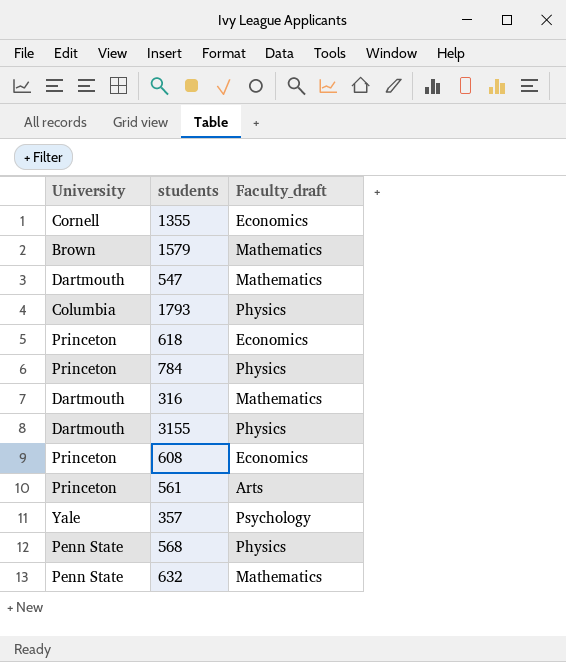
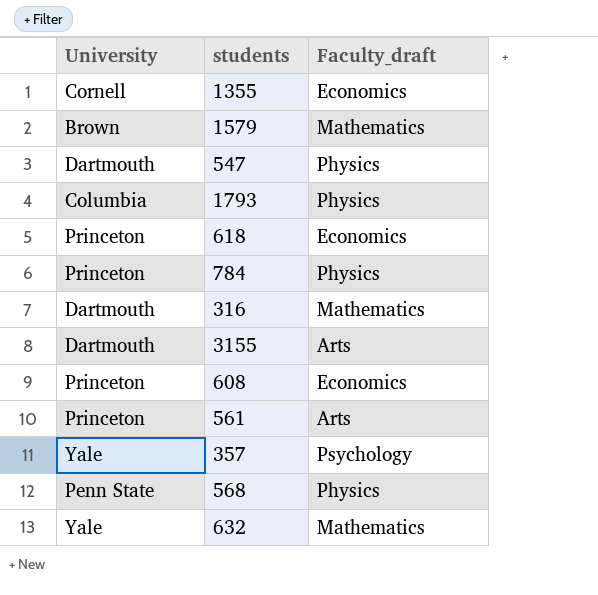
547 | Faculty_draft: Mathematics -> Physics
3155 | Faculty_draft: Physics -> Arts
632 | University: Penn State -> Yale

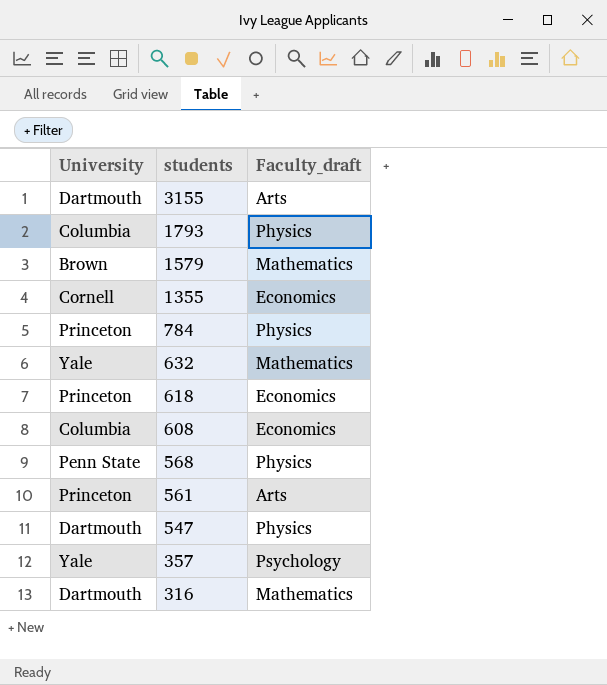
row order: none -> students descending
608 | University: Princeton -> Columbia

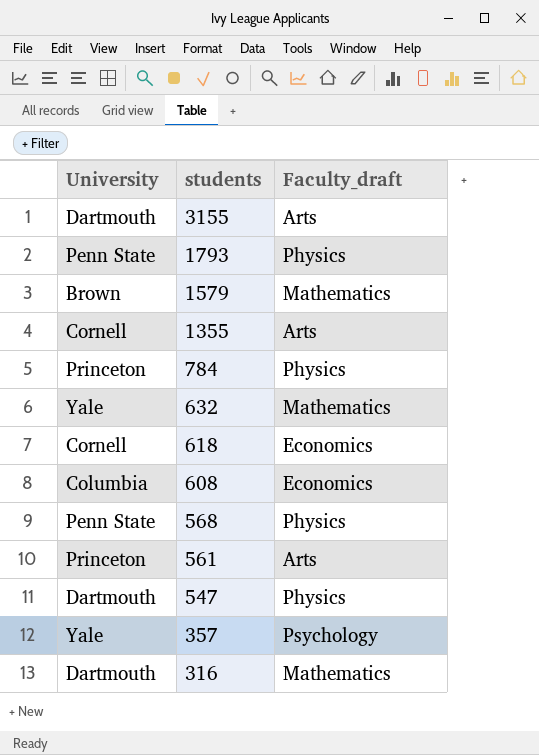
1793 | University: Columbia -> Penn State
1355 | Faculty_draft: Economics -> Arts
618 | University: Princeton -> Cornell

